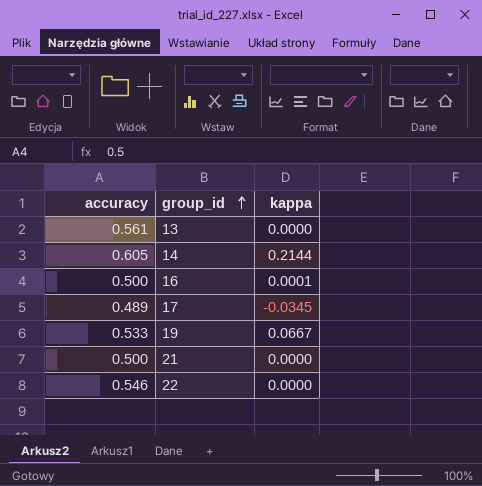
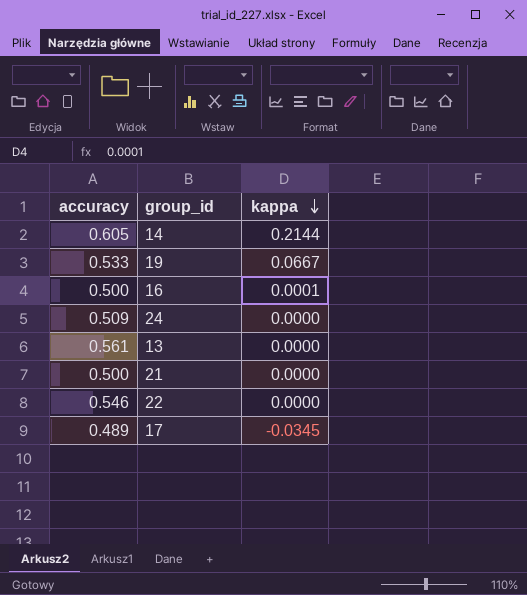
row order: group_id ascending -> kappa descending
row 24: none -> 0.509 | 0.0000

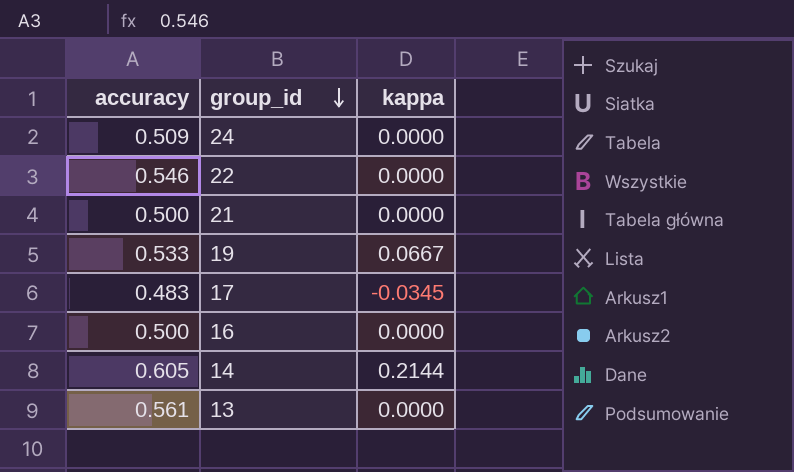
row order: kappa descending -> group_id descending
17 | accuracy: 0.489 -> 0.483
16 | kappa: 0.0001 -> 0.0000

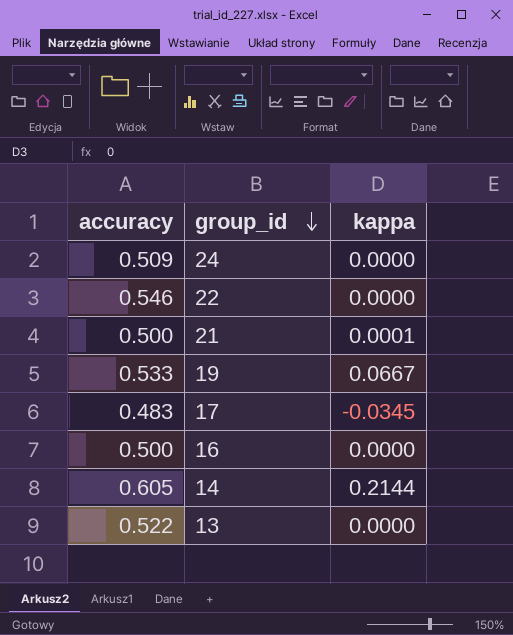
21 | kappa: 0.0000 -> 0.0001
13 | accuracy: 0.561 -> 0.522

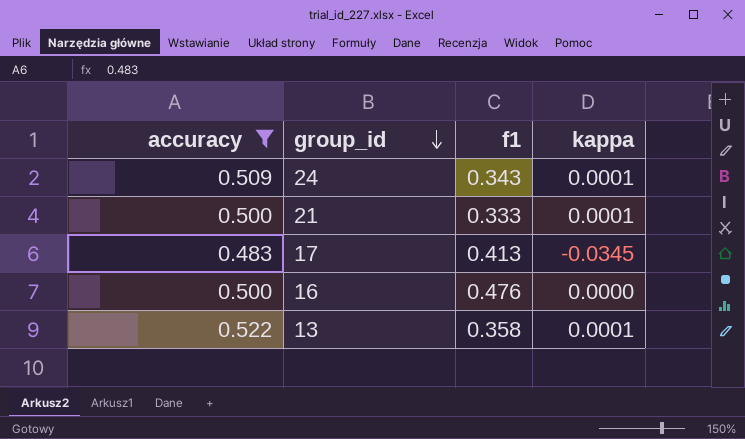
filter: none -> accuracy <= 0.522
column f1 | position: none -> 3
24 | kappa: 0.0000 -> 0.0001
13 | kappa: 0.0000 -> 0.0001

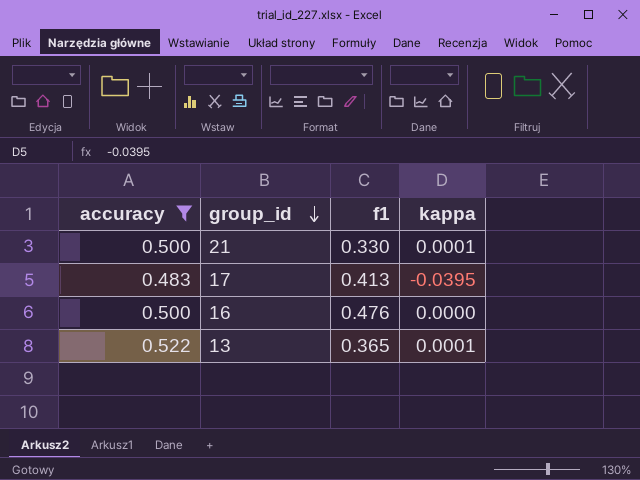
row 24: 0.509 | 0.343 | 0.0001 -> none
21 | f1: 0.333 -> 0.330
17 | kappa: -0.0345 -> -0.0395
13 | f1: 0.358 -> 0.365

